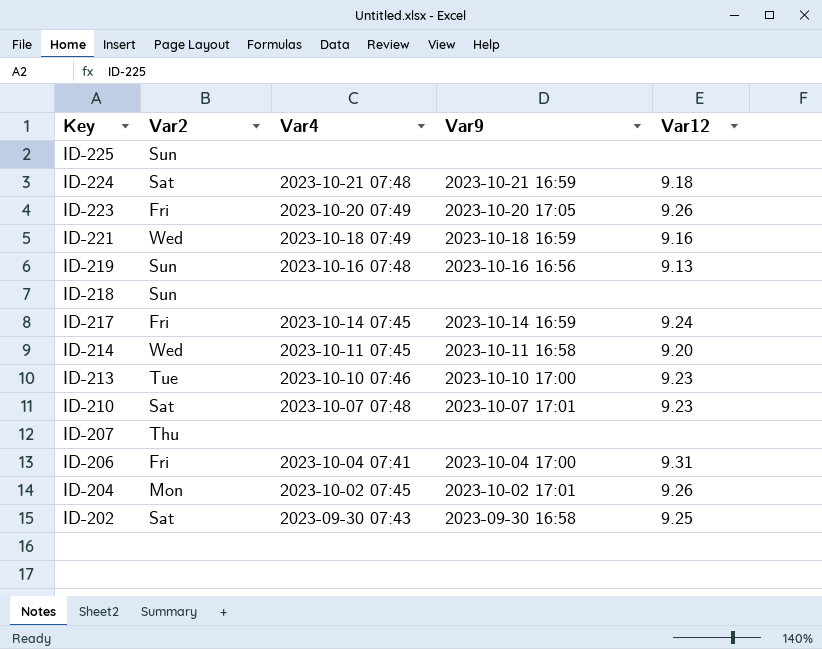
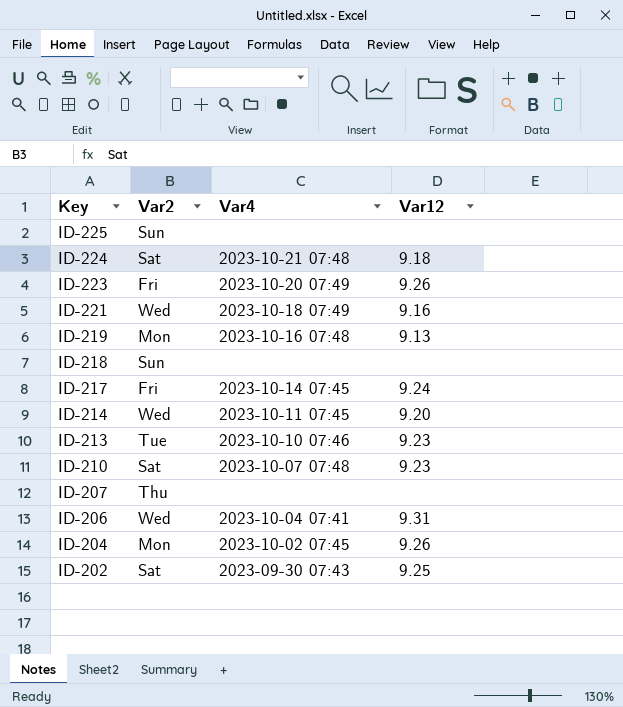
column Var9 | position: 4 -> none
ID-219 | Var2: Sun -> Mon
ID-206 | Var2: Fri -> Wed

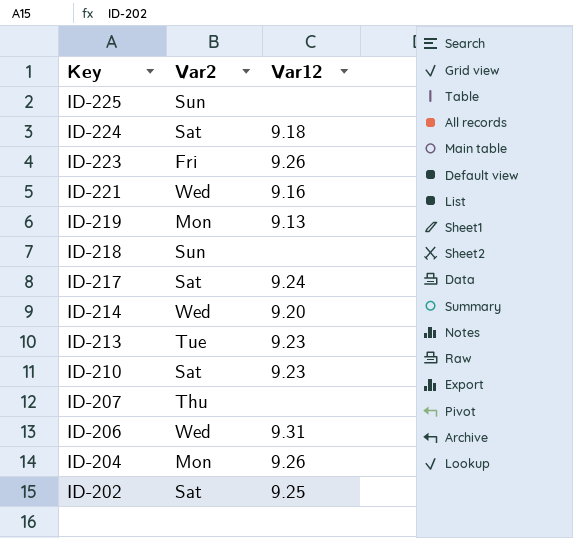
column Var4 | position: 3 -> none
ID-217 | Var2: Fri -> Sat

